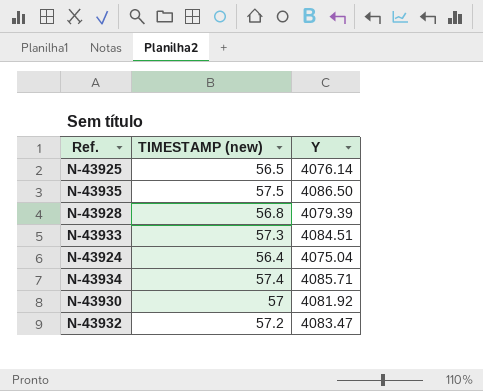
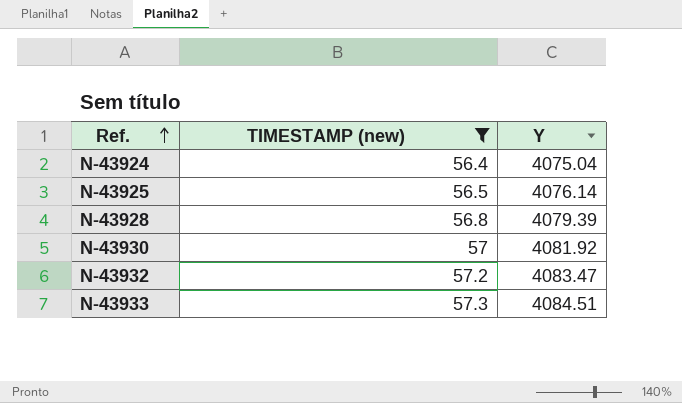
filter: none -> TIMESTAMP (new) <= 57.3
row order: none -> Ref. ascending

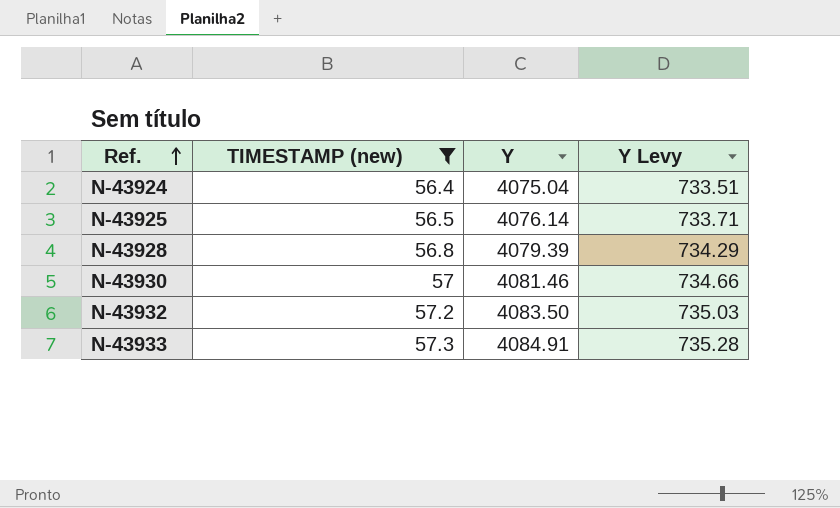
column Y Levy | formula: none -> [Y] * 0.18
N-43930 | Y: 4081.92 -> 4081.46
N-43932 | Y: 4083.47 -> 4083.50
N-43933 | Y: 4084.51 -> 4084.91

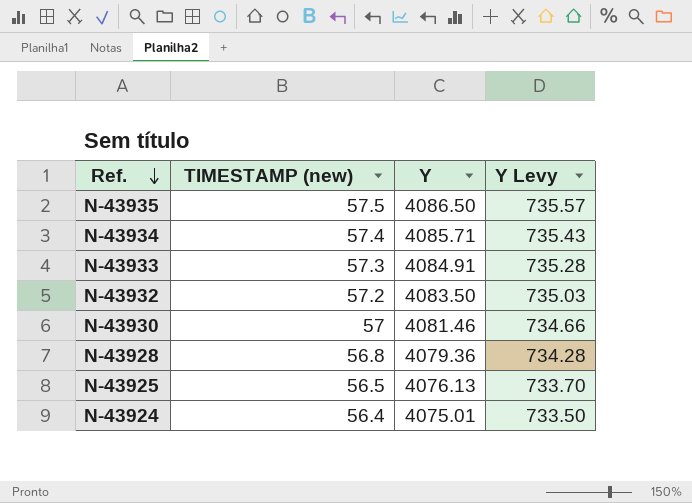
filter: TIMESTAMP (new) <= 57.3 -> none
row order: Ref. ascending -> Ref. descending
N-43928 | Y: 4079.39 -> 4079.36
N-43928 | Y Levy: 734.29 -> 734.28
N-43925 | Y: 4076.14 -> 4076.13
N-43925 | Y Levy: 733.71 -> 733.70
N-43924 | Y: 4075.04 -> 4075.01
N-43924 | Y Levy: 733.51 -> 733.50

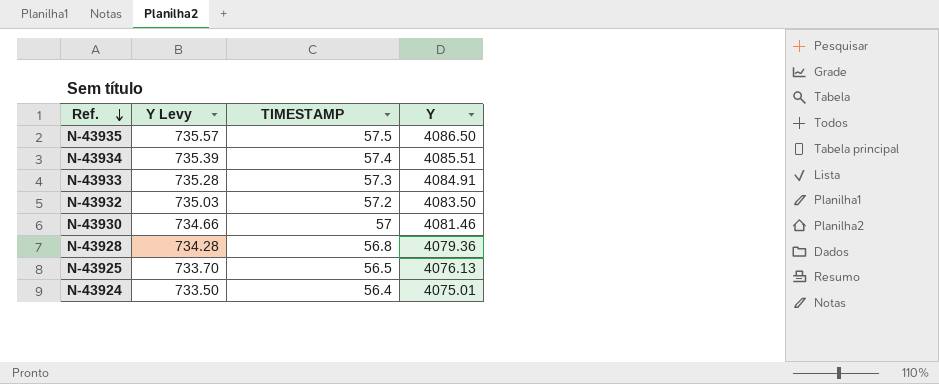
column Y Levy | position: 4 -> 2
column name: TIMESTAMP (new) -> TIMESTAMP
N-43934 | Y Levy: 735.43 -> 735.39
N-43934 | Y: 4085.71 -> 4085.51

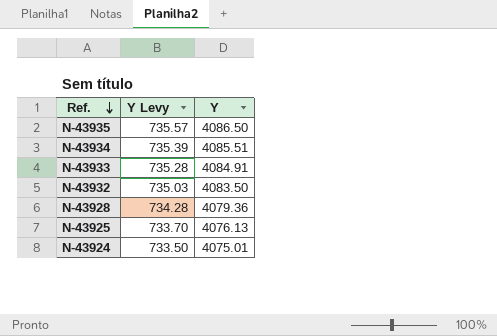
column TIMESTAMP | position: 3 -> none
row N-43930: 734.66 | 57 | 4081.46 -> none

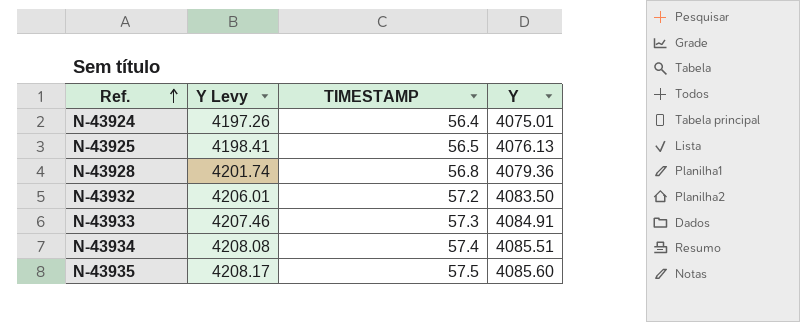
row order: Ref. descending -> Ref. ascending
column Y Levy | formula: [Y] * 0.18 -> [Y] * 1.03
column TIMESTAMP | position: none -> 3
N-43935 | Y: 4086.50 -> 4085.60

